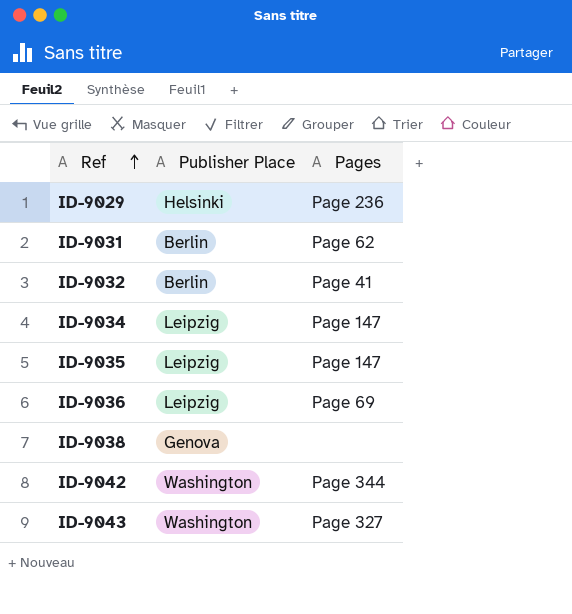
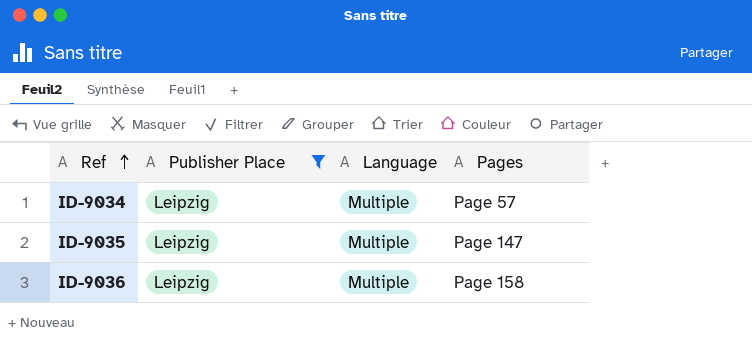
filter: none -> Publisher Place = Leipzig
column Language | position: none -> 3
ID-9034 | Pages: Page 147 -> Page 57
ID-9036 | Pages: Page 69 -> Page 158

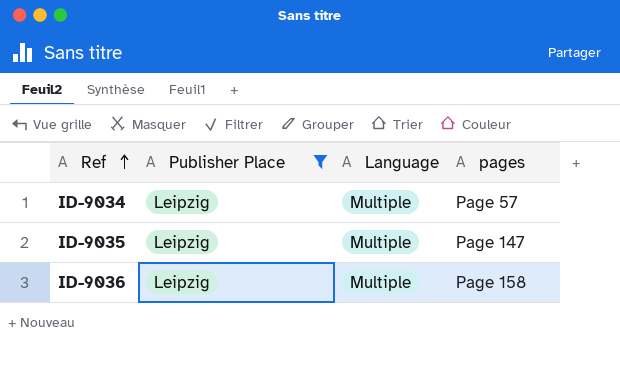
column name: Pages -> pages

